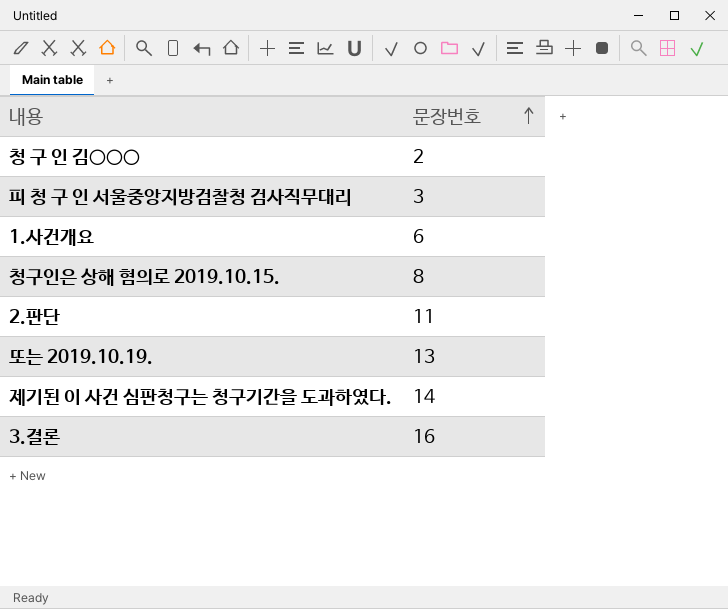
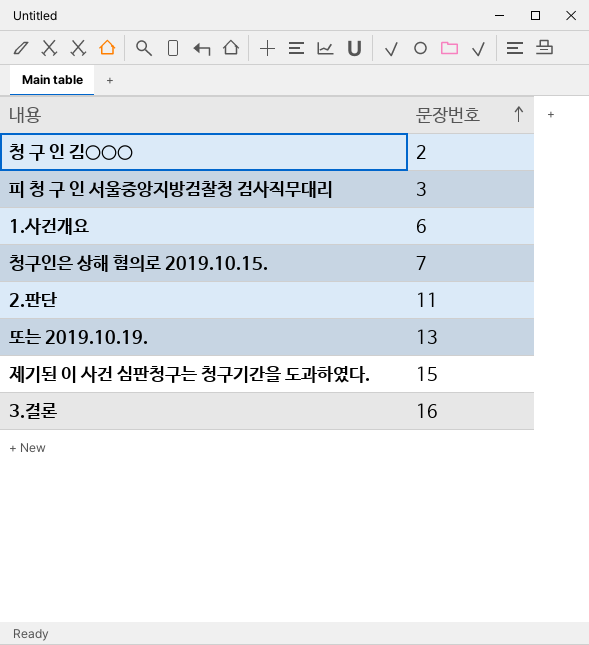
청구인은 상해 혐의로 2019.10.15. | 문장번호: 8 -> 7
제기된 이 사건 심판청구는 청구기간을 도과하였다. | 문장번호: 14 -> 15

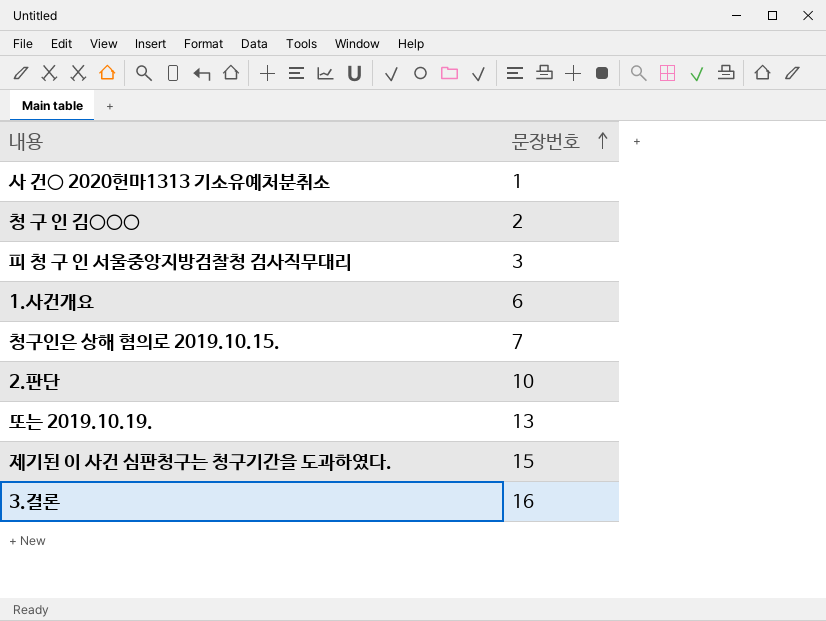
row 사 건○ 2020헌마1313 기소유예처분취소: none -> 1
2.판단 | 문장번호: 11 -> 10

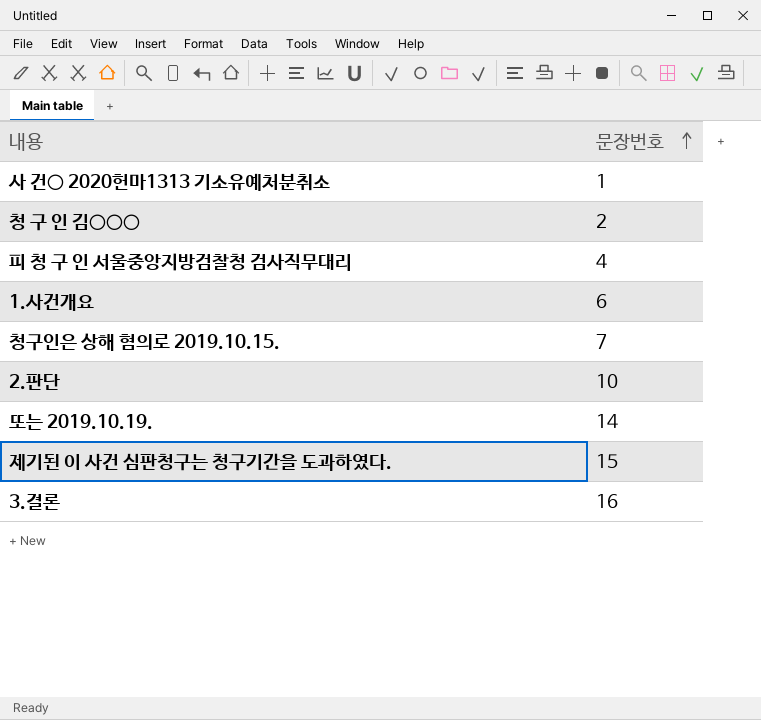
피 청 구 인 서울중앙지방검찰청 검사직무대리 | 문장번호: 3 -> 4
또는 2019.10.19. | 문장번호: 13 -> 14

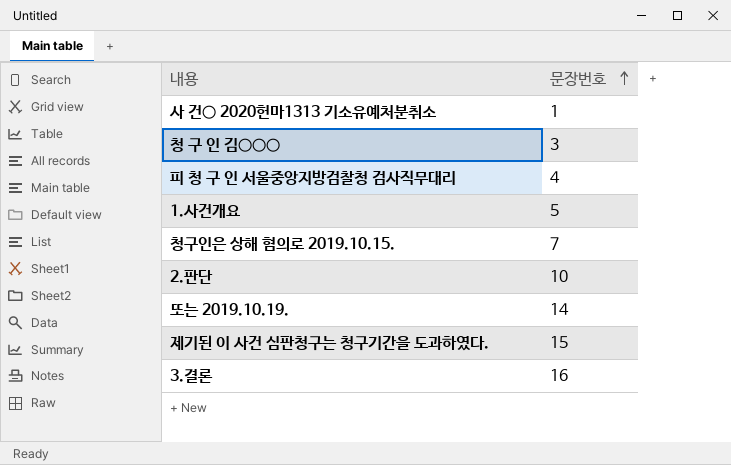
청 구 인 김○○○ | 문장번호: 2 -> 3
1.사건개요 | 문장번호: 6 -> 5

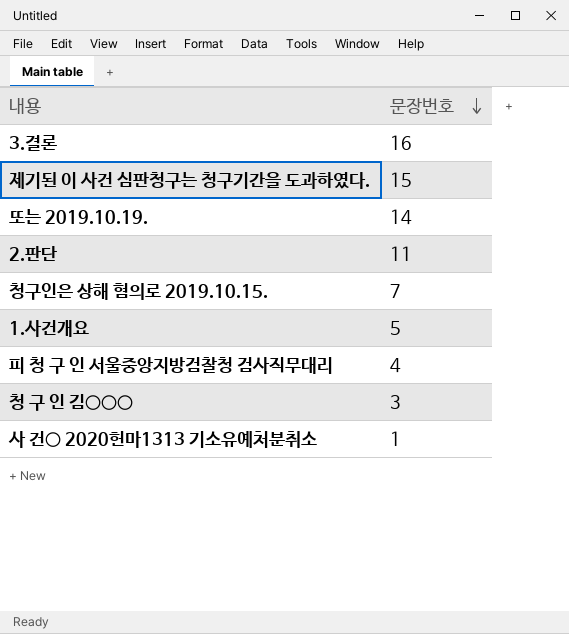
row order: 문장번호 ascending -> 문장번호 descending
2.판단 | 문장번호: 10 -> 11

